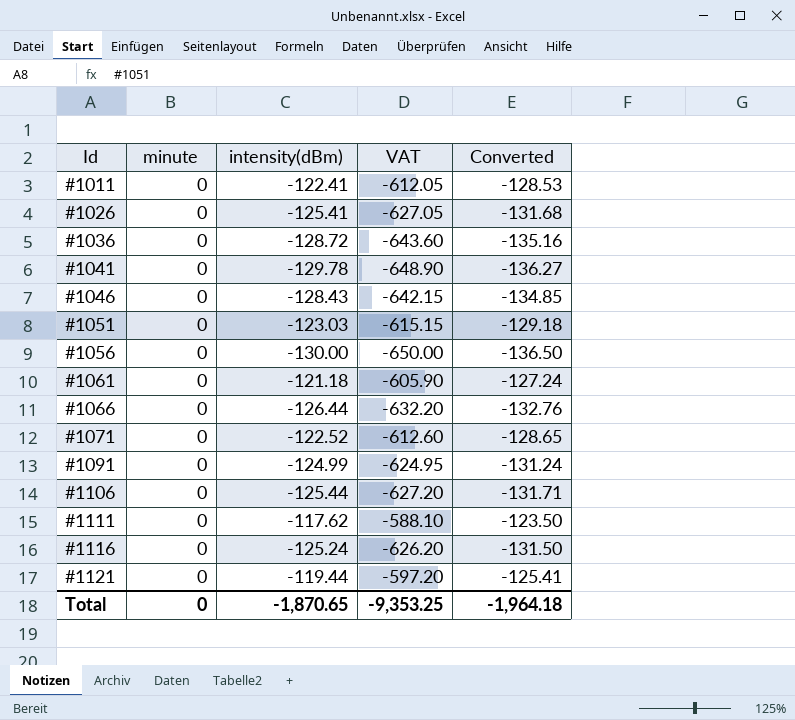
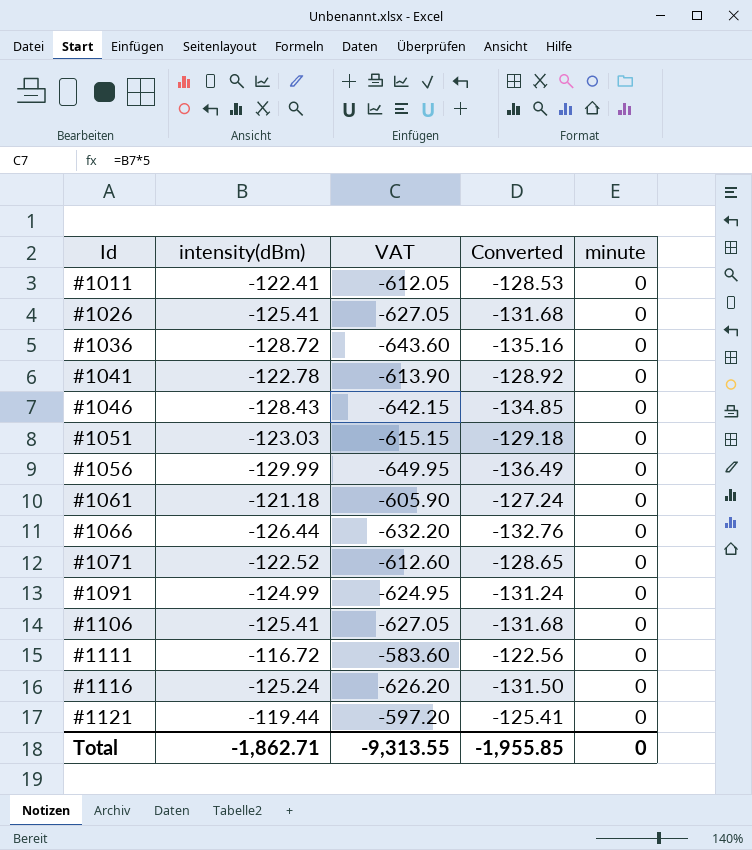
column minute | position: 2 -> 5
#1041 | intensity(dBm): -129.78 -> -122.78
#1041 | VAT: -648.90 -> -613.90
#1041 | Converted: -136.27 -> -128.92
#1056 | intensity(dBm): -130.00 -> -129.99
#1056 | VAT: -650.00 -> -649.95
#1056 | Converted: -136.50 -> -136.49
#1106 | intensity(dBm): -125.44 -> -125.41
#1106 | VAT: -627.20 -> -627.05
#1106 | Converted: -131.71 -> -131.68
#1111 | intensity(dBm): -117.62 -> -116.72
#1111 | VAT: -588.10 -> -583.60
#1111 | Converted: -123.50 -> -122.56
Total | intensity(dBm): -1,870.65 -> -1,862.71
Total | VAT: -9,353.25 -> -9,313.55
Total | Converted: -1,964.18 -> -1,955.85

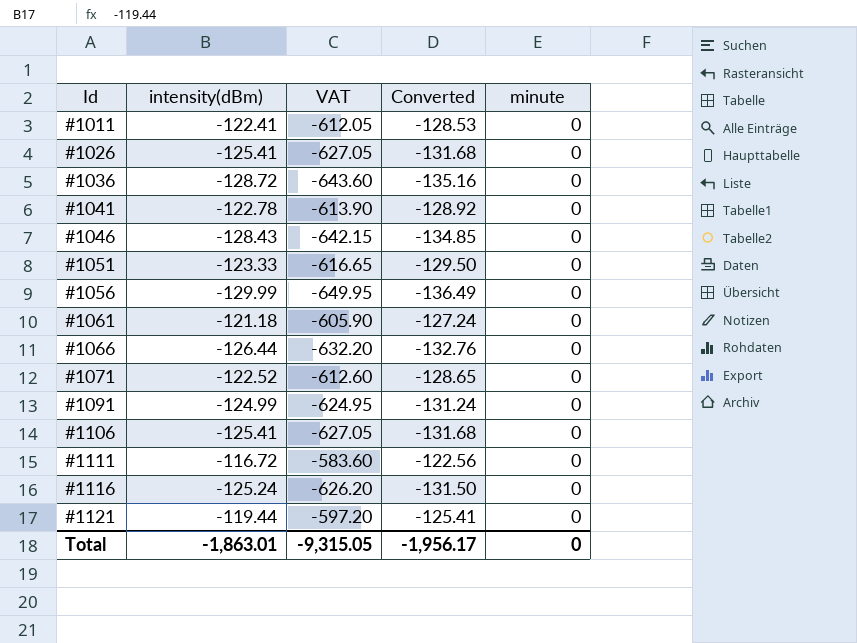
#1051 | intensity(dBm): -123.03 -> -123.33
#1051 | VAT: -615.15 -> -616.65
#1051 | Converted: -129.18 -> -129.50
Total | intensity(dBm): -1,862.71 -> -1,863.01
Total | VAT: -9,313.55 -> -9,315.05
Total | Converted: -1,955.85 -> -1,956.17

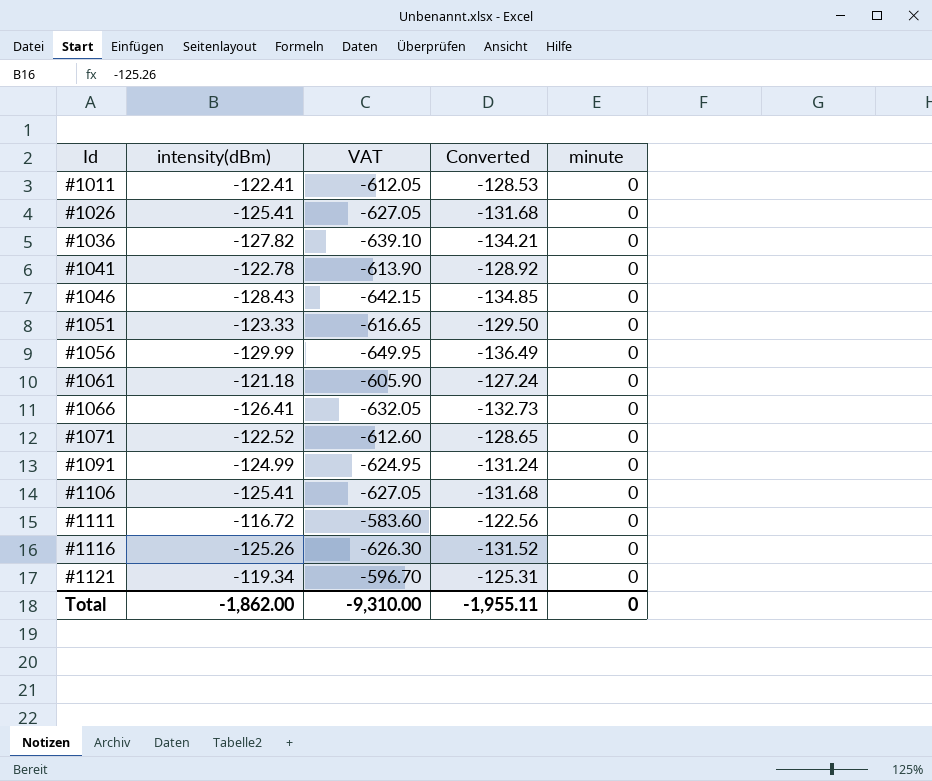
#1036 | intensity(dBm): -128.72 -> -127.82
#1036 | VAT: -643.60 -> -639.10
#1036 | Converted: -135.16 -> -134.21
#1066 | intensity(dBm): -126.44 -> -126.41
#1066 | VAT: -632.20 -> -632.05
#1066 | Converted: -132.76 -> -132.73
#1116 | intensity(dBm): -125.24 -> -125.26
#1116 | VAT: -626.20 -> -626.30
#1116 | Converted: -131.50 -> -131.52
#1121 | intensity(dBm): -119.44 -> -119.34
#1121 | VAT: -597.20 -> -596.70
#1121 | Converted: -125.41 -> -125.31
Total | intensity(dBm): -1,863.01 -> -1,862.00
Total | VAT: -9,315.05 -> -9,310.00
Total | Converted: -1,956.17 -> -1,955.11

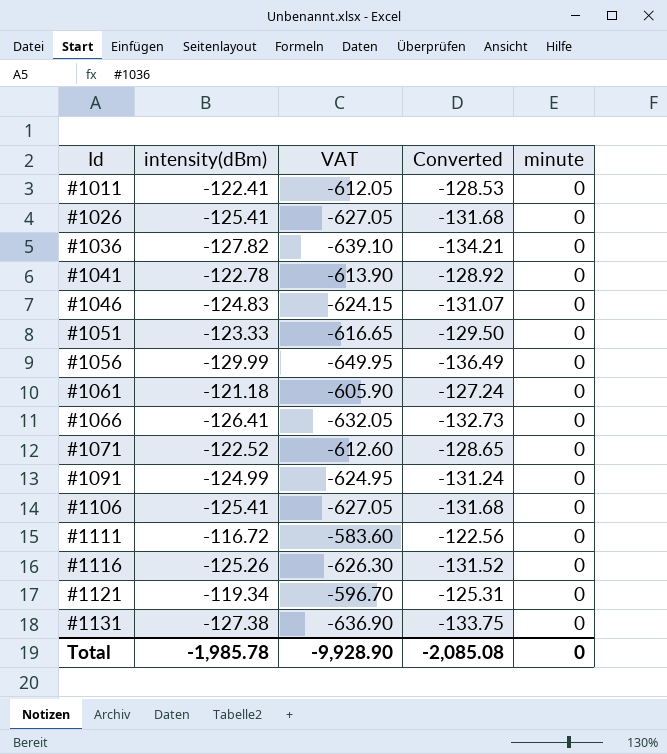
#1046 | intensity(dBm): -128.43 -> -124.83
#1046 | VAT: -642.15 -> -624.15
#1046 | Converted: -134.85 -> -131.07
row #1131: none -> -127.38 | -636.90 | -133.75 | 0
Total | intensity(dBm): -1,862.00 -> -1,985.78
Total | VAT: -9,310.00 -> -9,928.90
Total | Converted: -1,955.11 -> -2,085.08

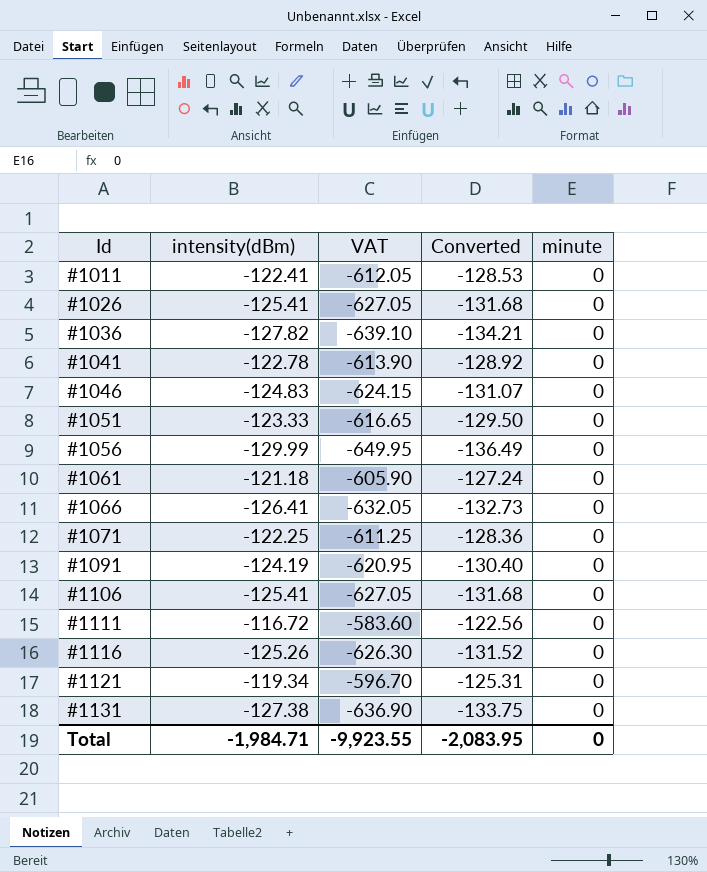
#1071 | intensity(dBm): -122.52 -> -122.25
#1071 | VAT: -612.60 -> -611.25
#1071 | Converted: -128.65 -> -128.36
#1091 | intensity(dBm): -124.99 -> -124.19
#1091 | VAT: -624.95 -> -620.95
#1091 | Converted: -131.24 -> -130.40
Total | intensity(dBm): -1,985.78 -> -1,984.71
Total | VAT: -9,928.90 -> -9,923.55
Total | Converted: -2,085.08 -> -2,083.95

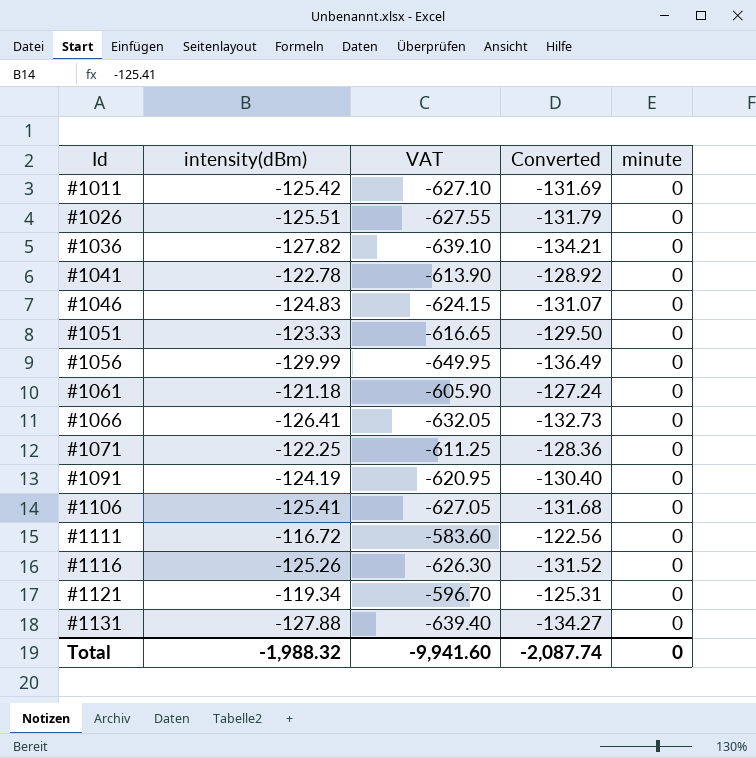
#1011 | intensity(dBm): -122.41 -> -125.42
#1011 | VAT: -612.05 -> -627.10
#1011 | Converted: -128.53 -> -131.69
#1026 | intensity(dBm): -125.41 -> -125.51
#1026 | VAT: -627.05 -> -627.55
#1026 | Converted: -131.68 -> -131.79
#1131 | intensity(dBm): -127.38 -> -127.88
#1131 | VAT: -636.90 -> -639.40
#1131 | Converted: -133.75 -> -134.27
Total | intensity(dBm): -1,984.71 -> -1,988.32
Total | VAT: -9,923.55 -> -9,941.60
Total | Converted: -2,083.95 -> -2,087.74

